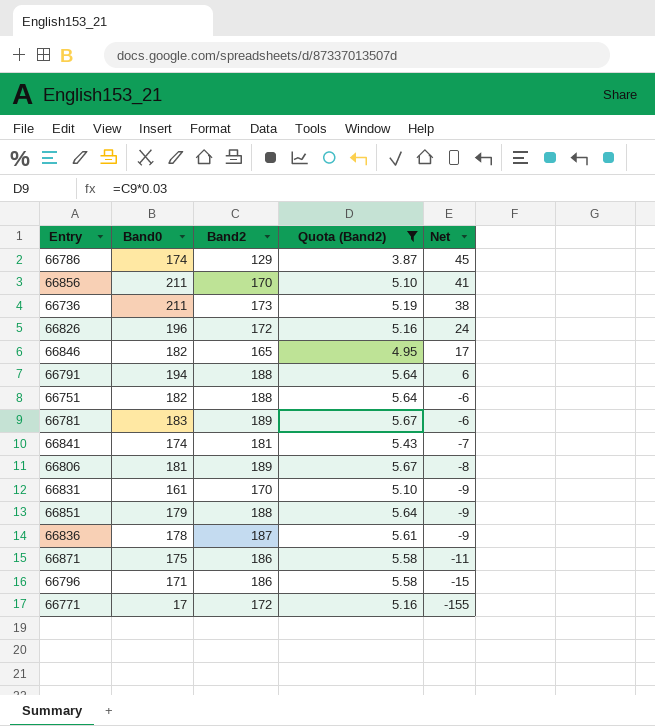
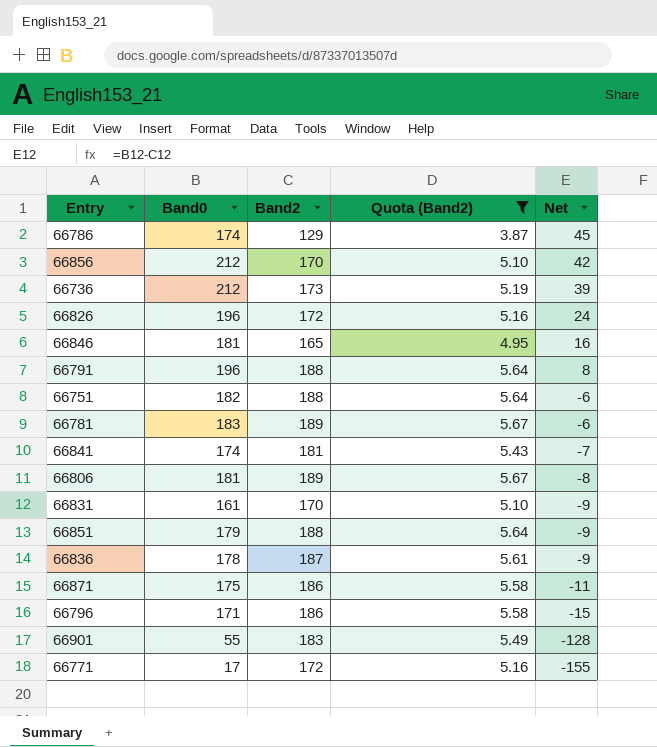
66856 | Band0: 211 -> 212
66856 | Net: 41 -> 42
66736 | Band0: 211 -> 212
66736 | Net: 38 -> 39
66846 | Band0: 182 -> 181
66846 | Net: 17 -> 16
66791 | Band0: 194 -> 196
66791 | Net: 6 -> 8
row 66901: none -> 55 | 183 | 5.49 | -128

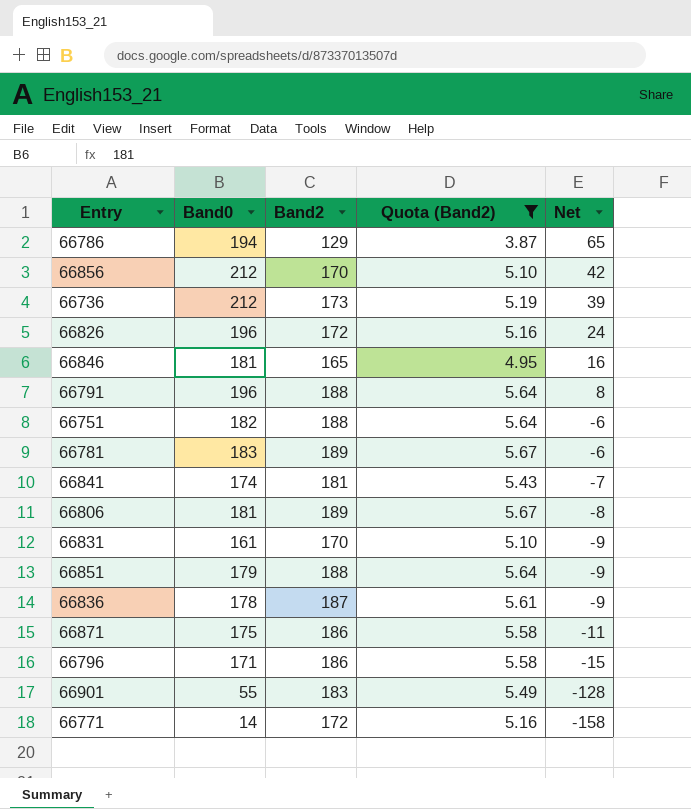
66786 | Band0: 174 -> 194
66786 | Net: 45 -> 65
66771 | Band0: 17 -> 14
66771 | Net: -155 -> -158

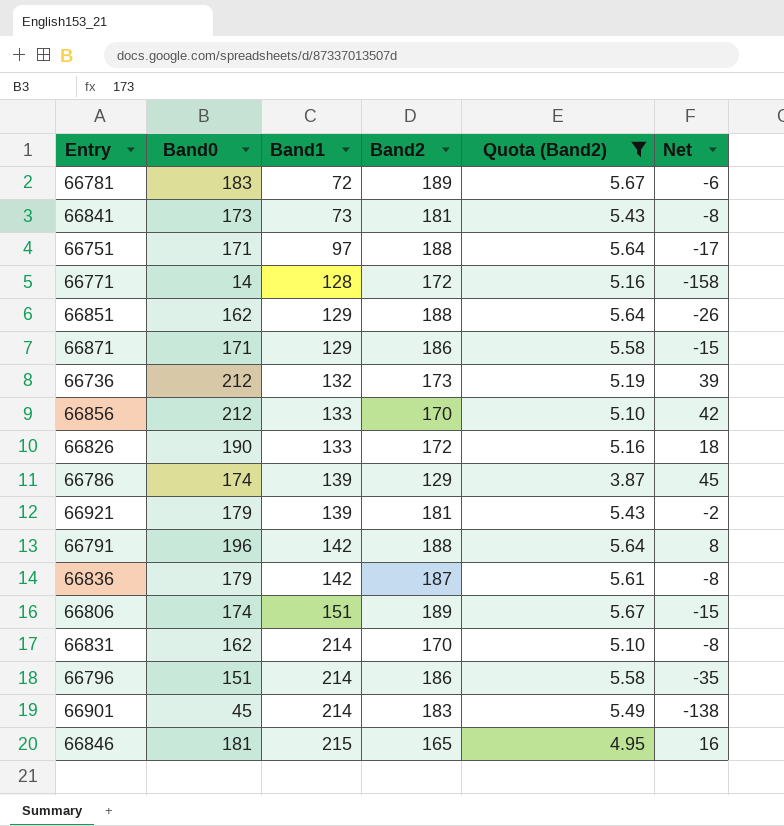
row order: Net descending -> Band1 ascending
column Band1 | position: none -> 3
66841 | Band0: 174 -> 173
66841 | Net: -7 -> -8
66751 | Band0: 182 -> 171
66751 | Net: -6 -> -17
66851 | Band0: 179 -> 162
66851 | Net: -9 -> -26
66871 | Band0: 175 -> 171
66871 | Net: -11 -> -15
66826 | Band0: 196 -> 190
66826 | Net: 24 -> 18
66786 | Band0: 194 -> 174
66786 | Net: 65 -> 45
row 66921: none -> 179 | 139 | 181 | 5.43 | -2
66836 | Band0: 178 -> 179
66836 | Net: -9 -> -8
66806 | Band0: 181 -> 174
66806 | Net: -8 -> -15
66831 | Band0: 161 -> 162
66831 | Net: -9 -> -8
66796 | Band0: 171 -> 151
66796 | Net: -15 -> -35
66901 | Band0: 55 -> 45
66901 | Net: -128 -> -138

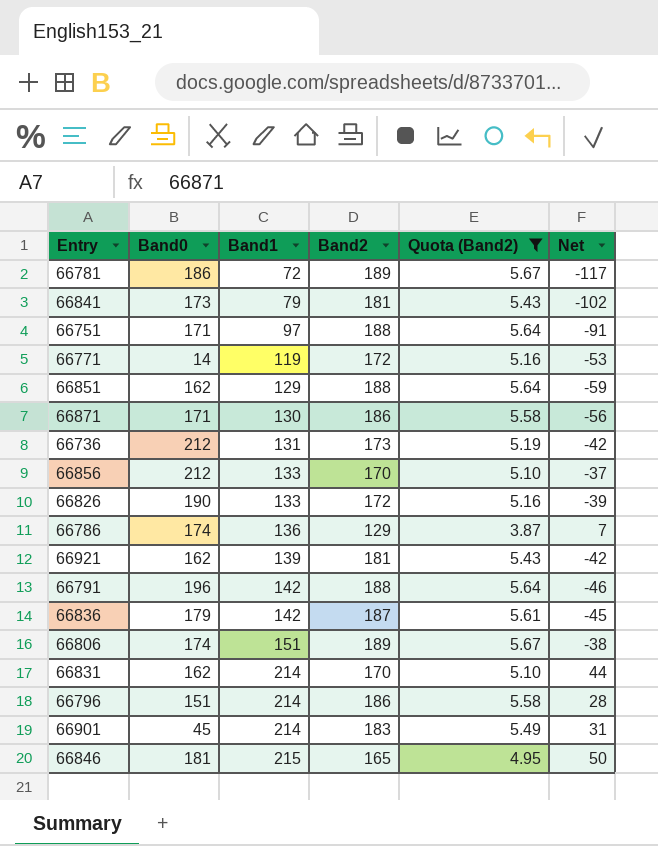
column Net | formula: [Band0] - [Band2] -> [Band1] - [Band2]
66781 | Band0: 183 -> 186
66841 | Band1: 73 -> 79
66771 | Band1: 128 -> 119
66871 | Band1: 129 -> 130
66736 | Band1: 132 -> 131
66786 | Band1: 139 -> 136
66921 | Band0: 179 -> 162

